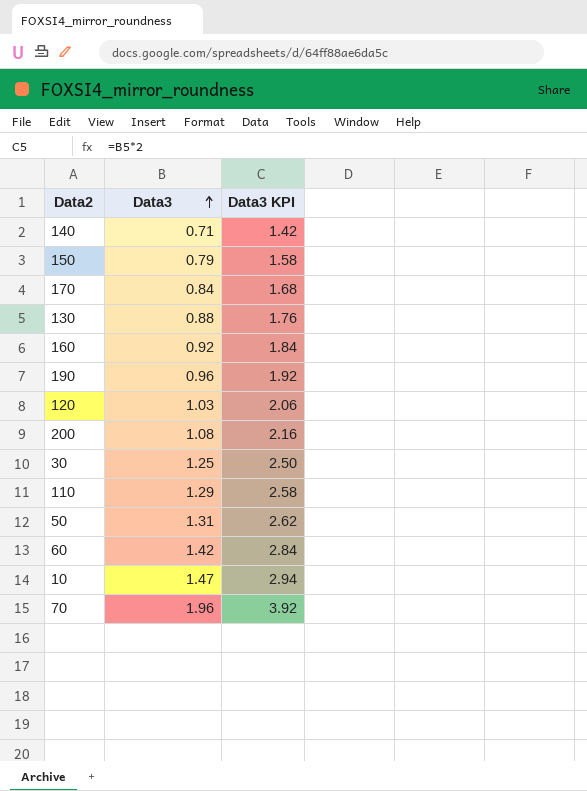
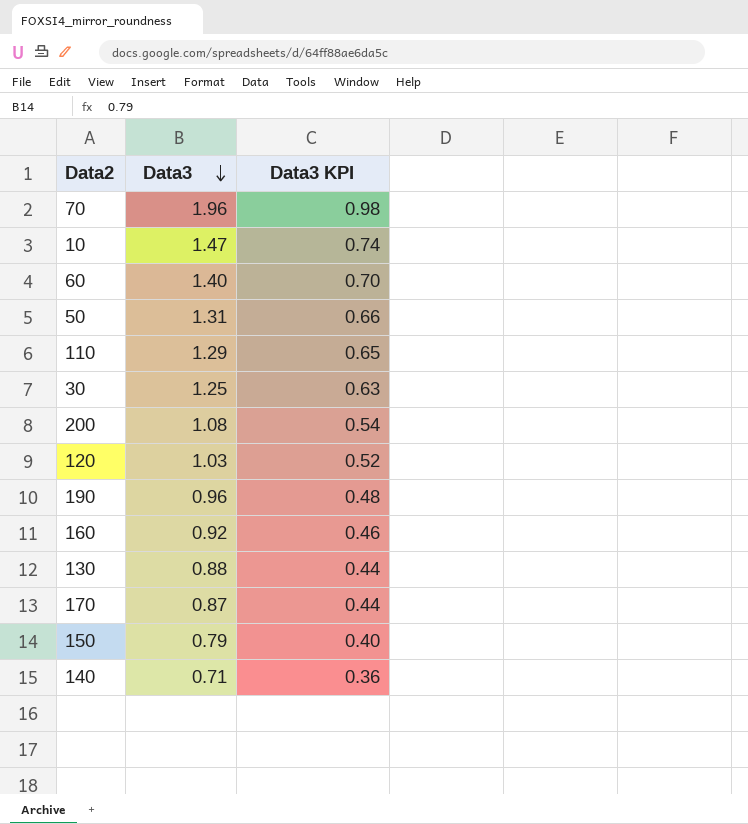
row order: Data3 ascending -> Data3 descending
column Data3 KPI | formula: [Data3] * 2 -> [Data3] * 0.5
60 | Data3: 1.42 -> 1.40
170 | Data3: 0.84 -> 0.87

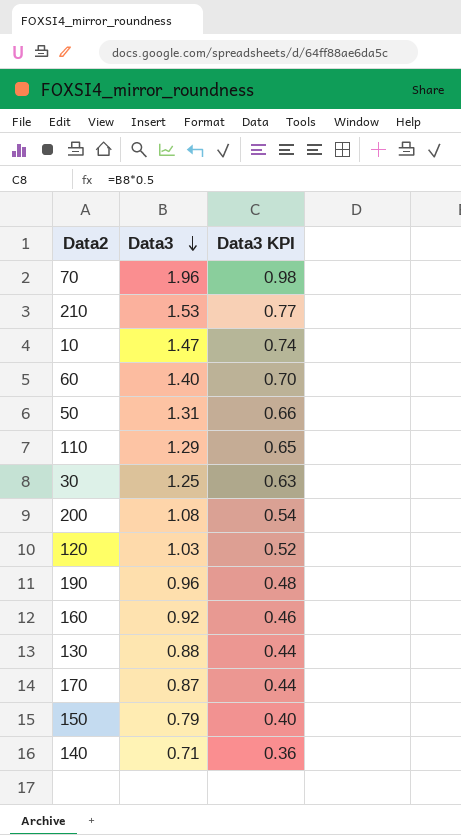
row 210: none -> 1.53 | 0.77

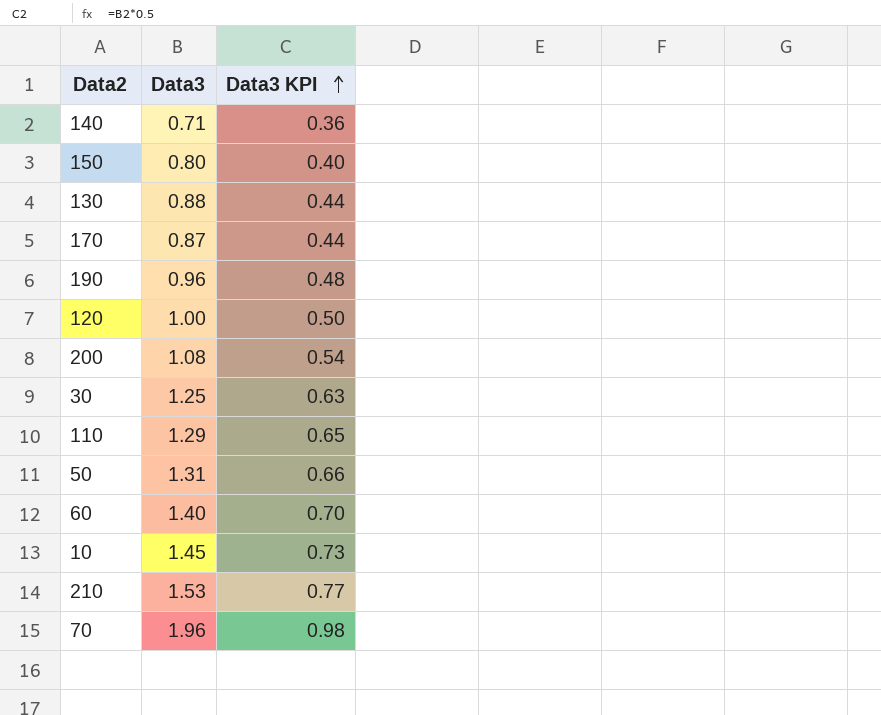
row order: Data3 descending -> Data3 KPI ascending
row 160: 0.92 | 0.46 -> none
150 | Data3: 0.79 -> 0.80
120 | Data3: 1.03 -> 1.00
120 | Data3 KPI: 0.52 -> 0.50
10 | Data3: 1.47 -> 1.45
10 | Data3 KPI: 0.74 -> 0.73

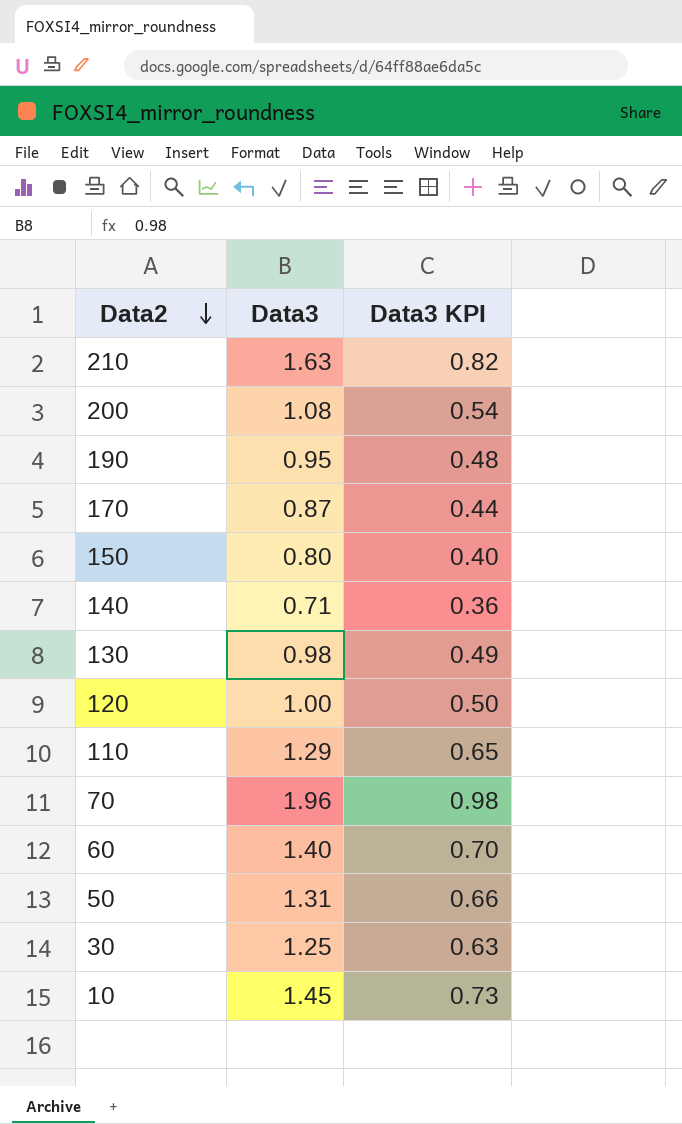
row order: Data3 KPI ascending -> Data2 descending
210 | Data3: 1.53 -> 1.63
210 | Data3 KPI: 0.77 -> 0.82
190 | Data3: 0.96 -> 0.95
130 | Data3: 0.88 -> 0.98
130 | Data3 KPI: 0.44 -> 0.49

